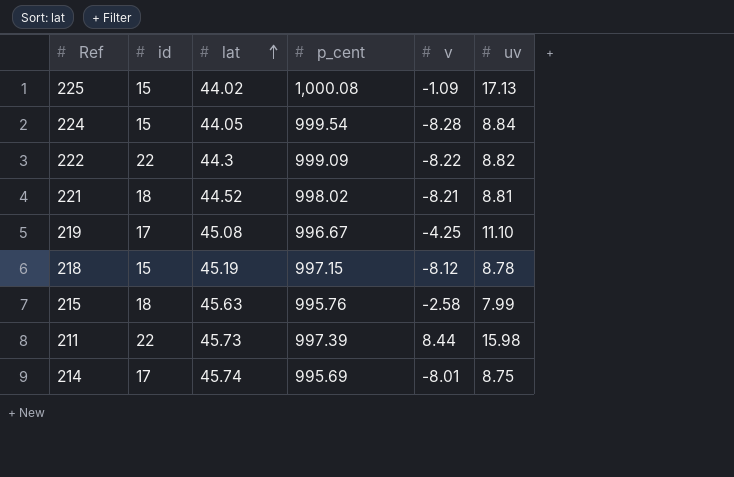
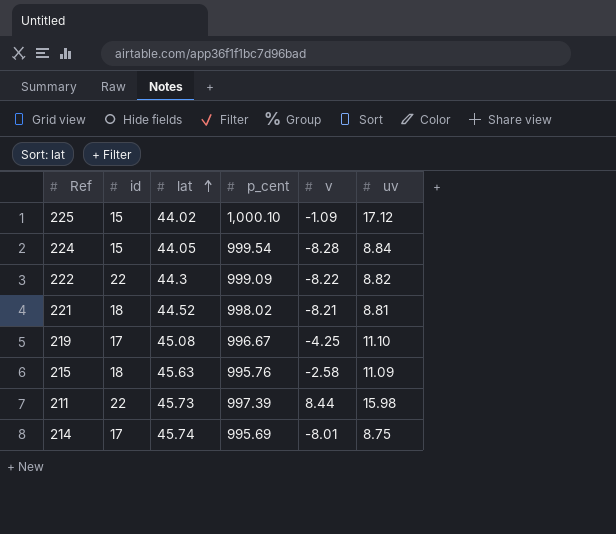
row 218: 15 | 45.19 | 997.15 | -8.12 | 8.78 -> none
225 | p_cent: 1,000.08 -> 1,000.10
225 | uv: 17.13 -> 17.12
215 | uv: 7.99 -> 11.09

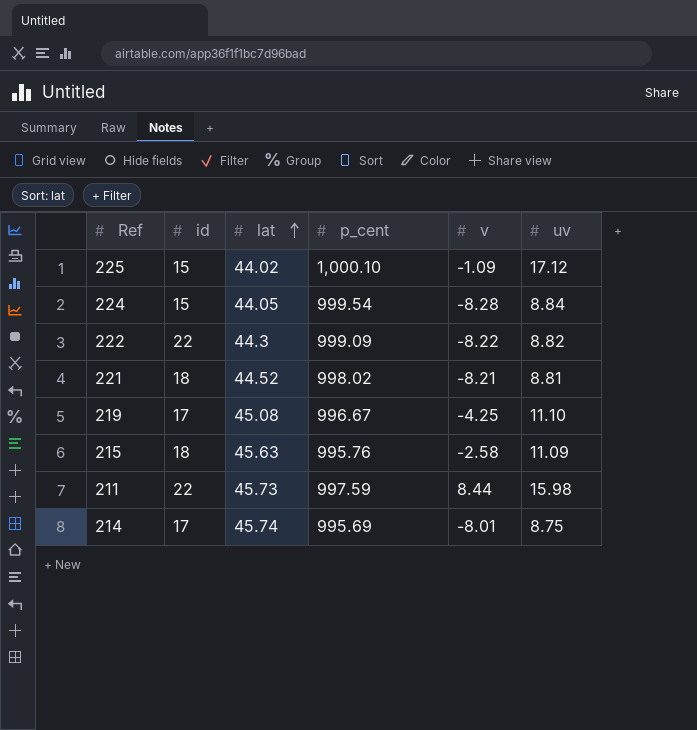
211 | p_cent: 997.39 -> 997.59

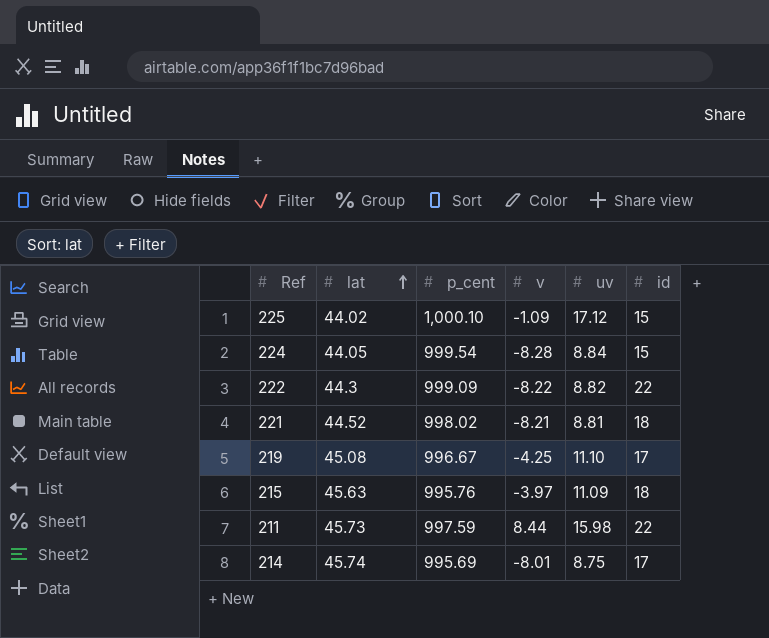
column id | position: 2 -> 6
215 | v: -2.58 -> -3.97

